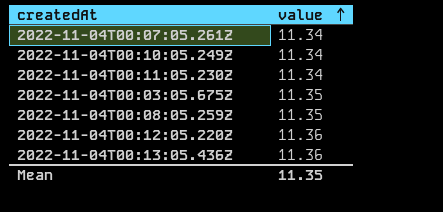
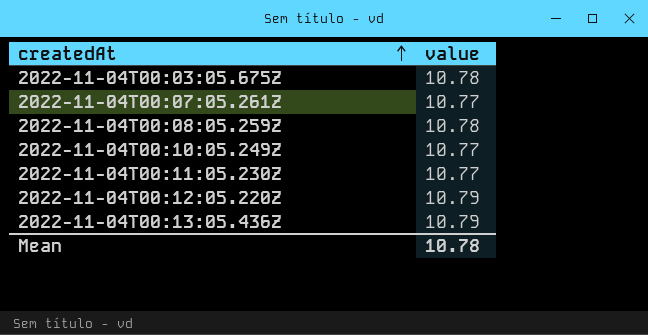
row order: value ascending -> createdAt ascending
2022-11-04T00:03:05.675Z | value: 11.35 -> 10.78
2022-11-04T00:07:05.261Z | value: 11.34 -> 10.77
2022-11-04T00:08:05.259Z | value: 11.35 -> 10.78
2022-11-04T00:10:05.249Z | value: 11.34 -> 10.77
2022-11-04T00:11:05.230Z | value: 11.34 -> 10.77
2022-11-04T00:12:05.220Z | value: 11.36 -> 10.79
2022-11-04T00:13:05.436Z | value: 11.36 -> 10.79
Mean | value: 11.35 -> 10.78

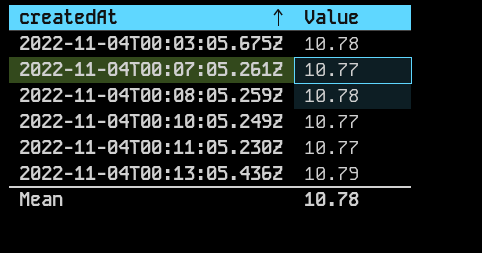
column name: value -> Value
row 2022-11-04T00:12:05.220Z: 10.79 -> none

